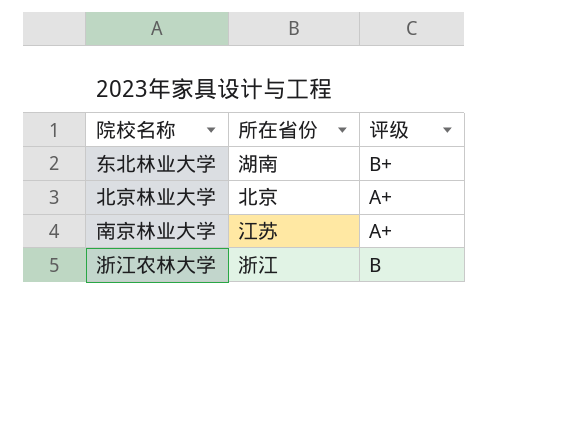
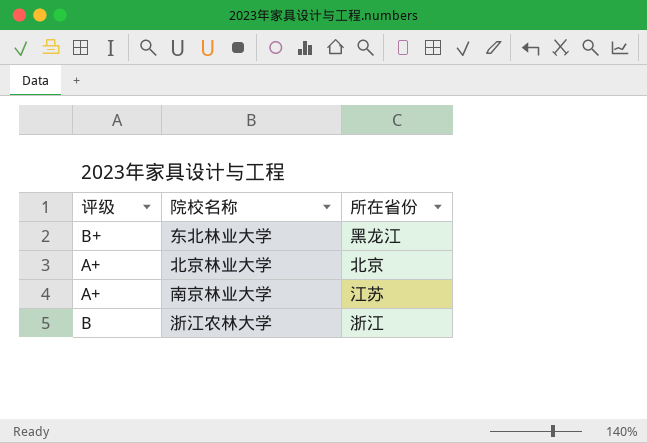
column 评级 | position: 3 -> 1
东北林业大学 | 所在省份: 湖南 -> 黑龙江

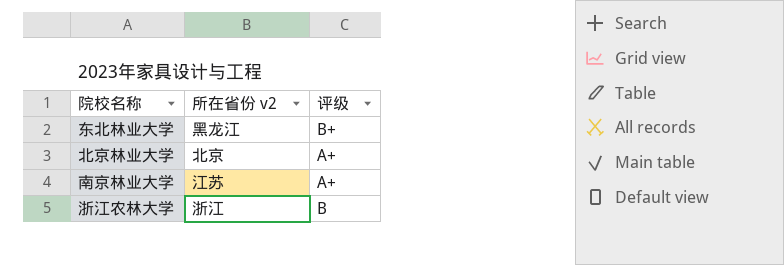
column name: 所在省份 -> 所在省份 v2
column 评级 | position: 1 -> 3

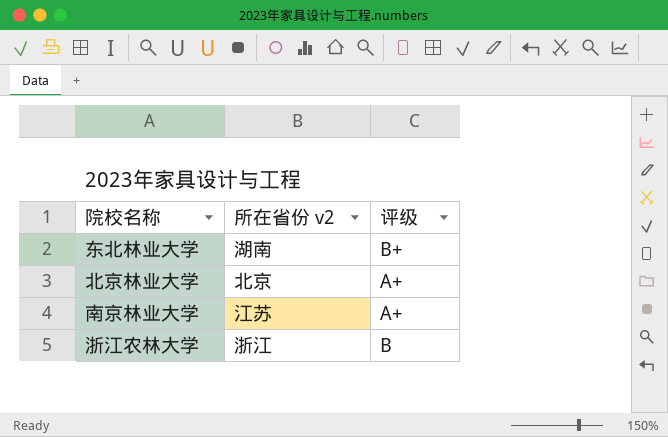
东北林业大学 | 所在省份 v2: 黑龙江 -> 湖南

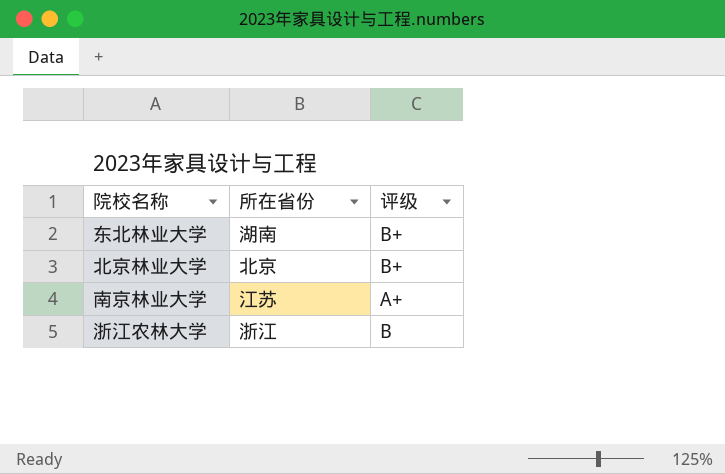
column name: 所在省份 v2 -> 所在省份
北京林业大学 | 评级: A+ -> B+

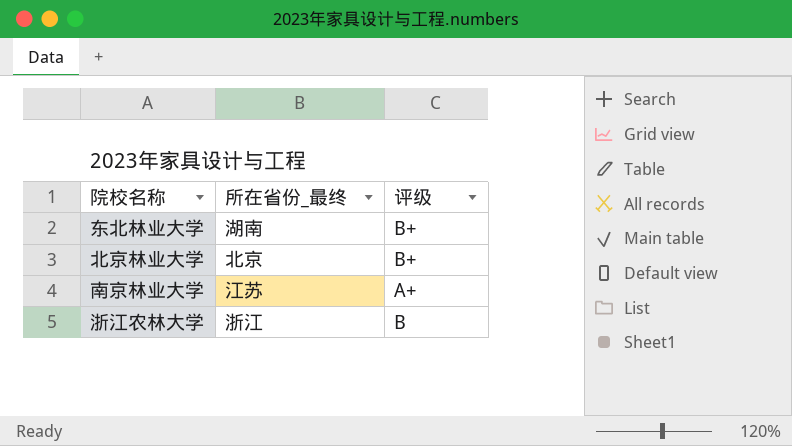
column name: 所在省份 -> 所在省份_最终

